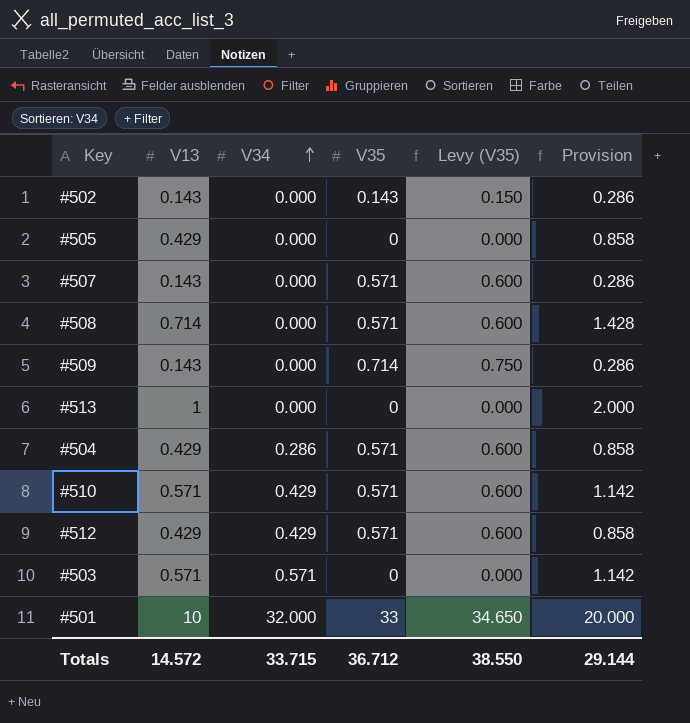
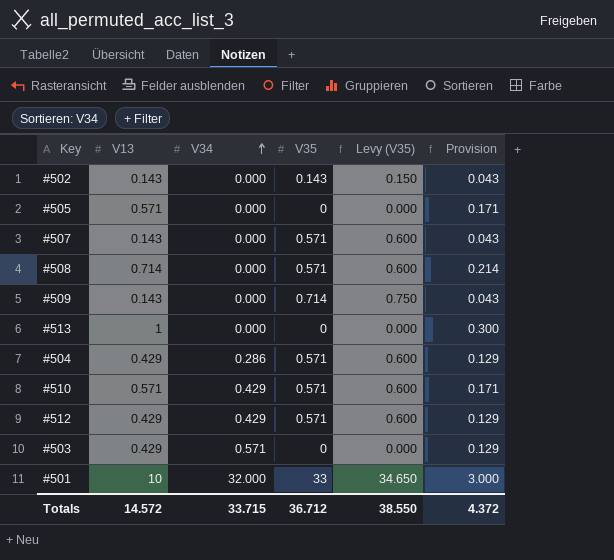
column Provision | formula: [V13] * 2 -> [V13] * 0.3
#505 | V13: 0.429 -> 0.571
#503 | V13: 0.571 -> 0.429
Totals | Provision: 29.144 -> 4.372

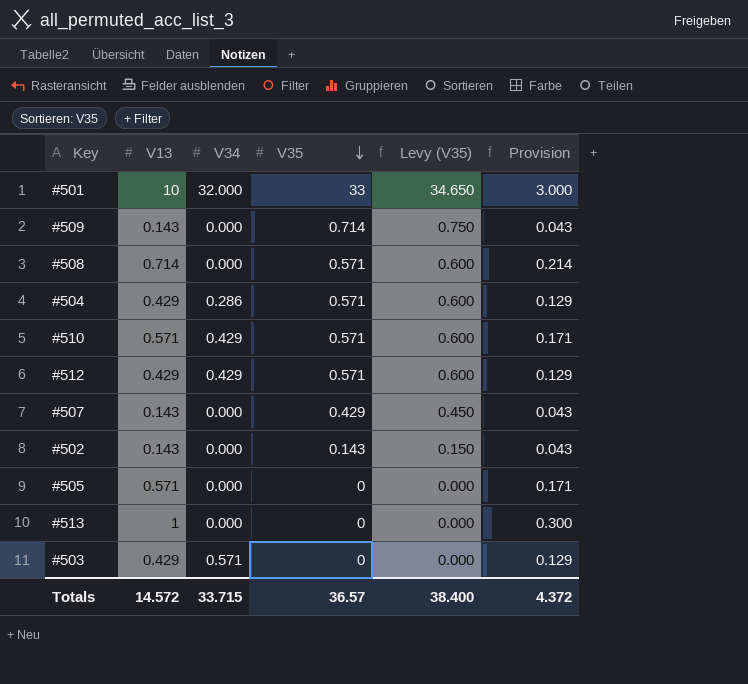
row order: V34 ascending -> V35 descending
#507 | V35: 0.571 -> 0.429
#507 | Levy (V35): 0.600 -> 0.450
Totals | V35: 36.712 -> 36.57
Totals | Levy (V35): 38.550 -> 38.400

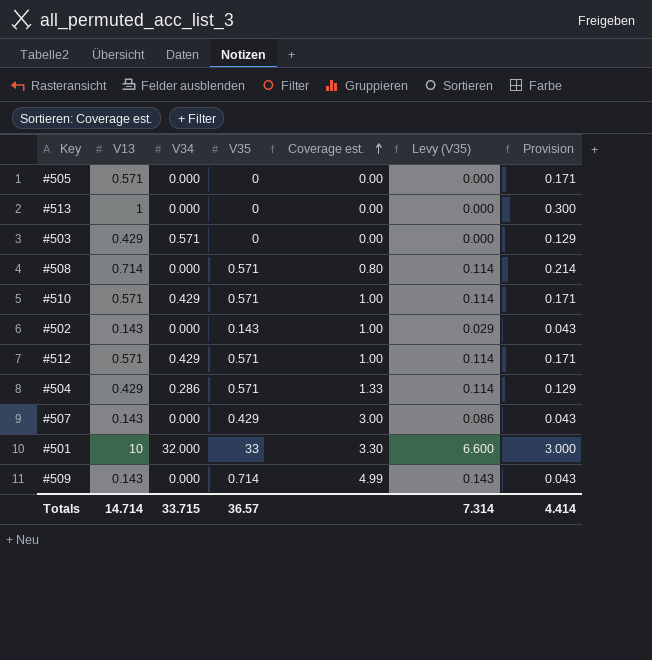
row order: V35 descending -> Coverage est. ascending
column Coverage est. | formula: none -> [V35] / [V13]
column Levy (V35) | formula: [V35] * 1.05 -> [V35] * 0.2
#512 | V13: 0.429 -> 0.571
#512 | Provision: 0.129 -> 0.171
Totals | V13: 14.572 -> 14.714
Totals | Levy (V35): 38.400 -> 7.314
Totals | Provision: 4.372 -> 4.414

